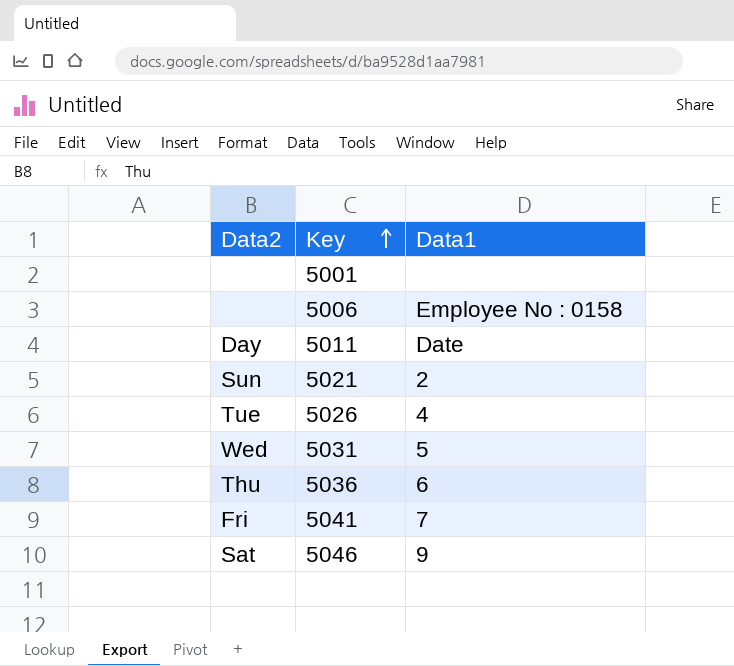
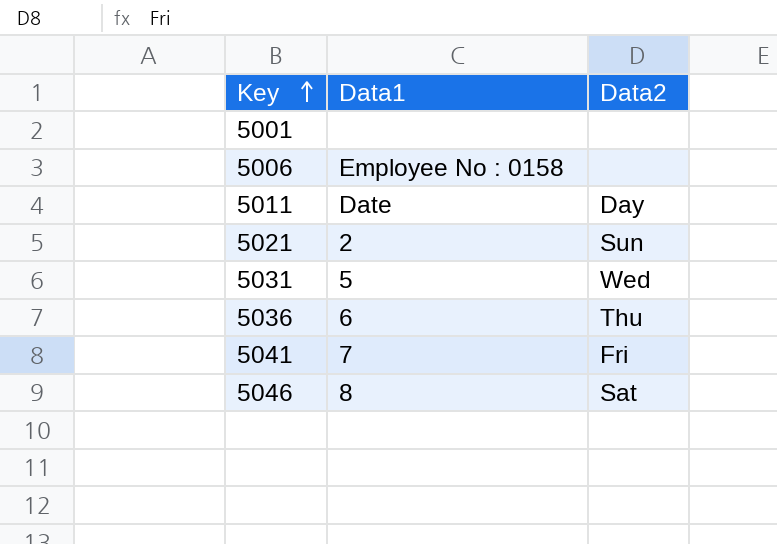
column Data2 | position: 1 -> 3
row 5026: Tue | 4 -> none
5046 | Data1: 9 -> 8

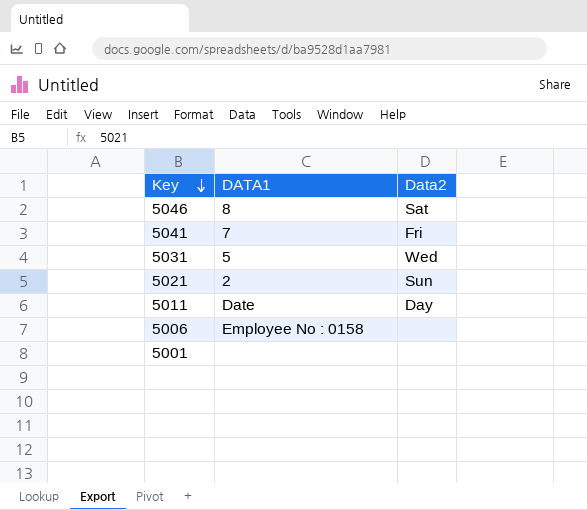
row order: Key ascending -> Key descending
column name: Data1 -> DATA1
row 5036: 6 | Thu -> none

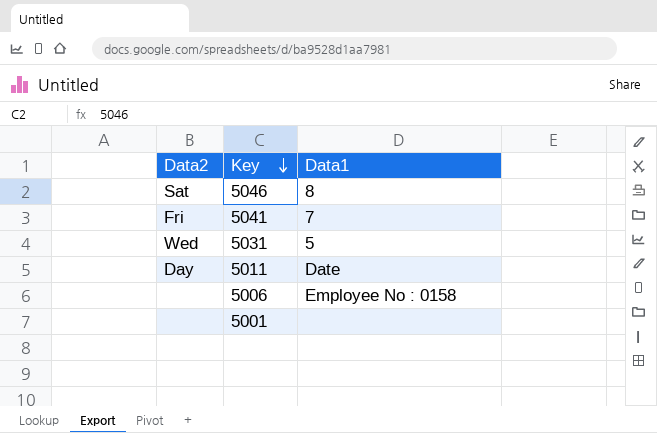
column Data2 | position: 3 -> 1
column name: DATA1 -> Data1
row 5021: 2 | Sun -> none

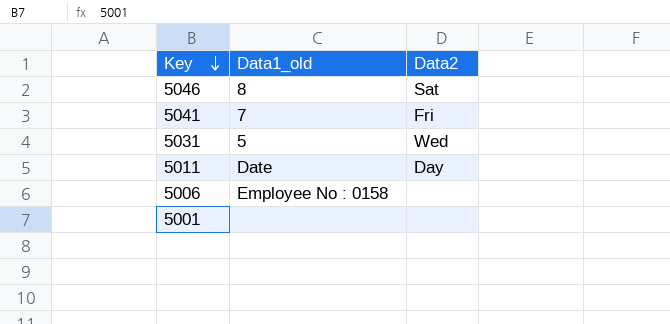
column name: Data1 -> Data1_old
column Data2 | position: 1 -> 3

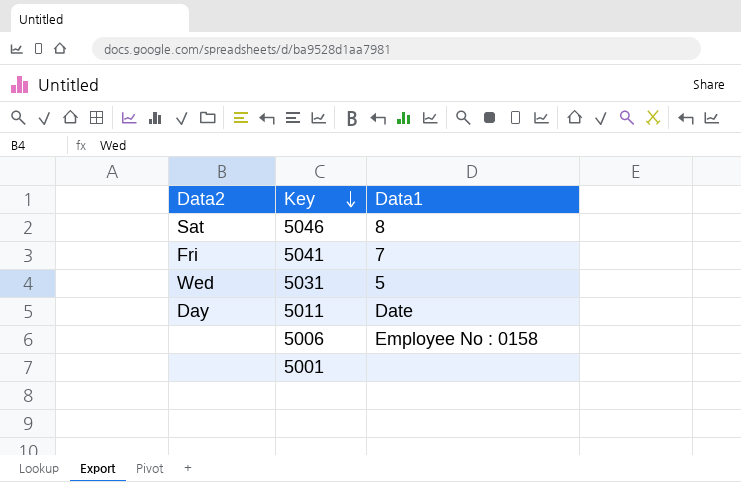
column Data2 | position: 3 -> 1
column name: Data1_old -> Data1

